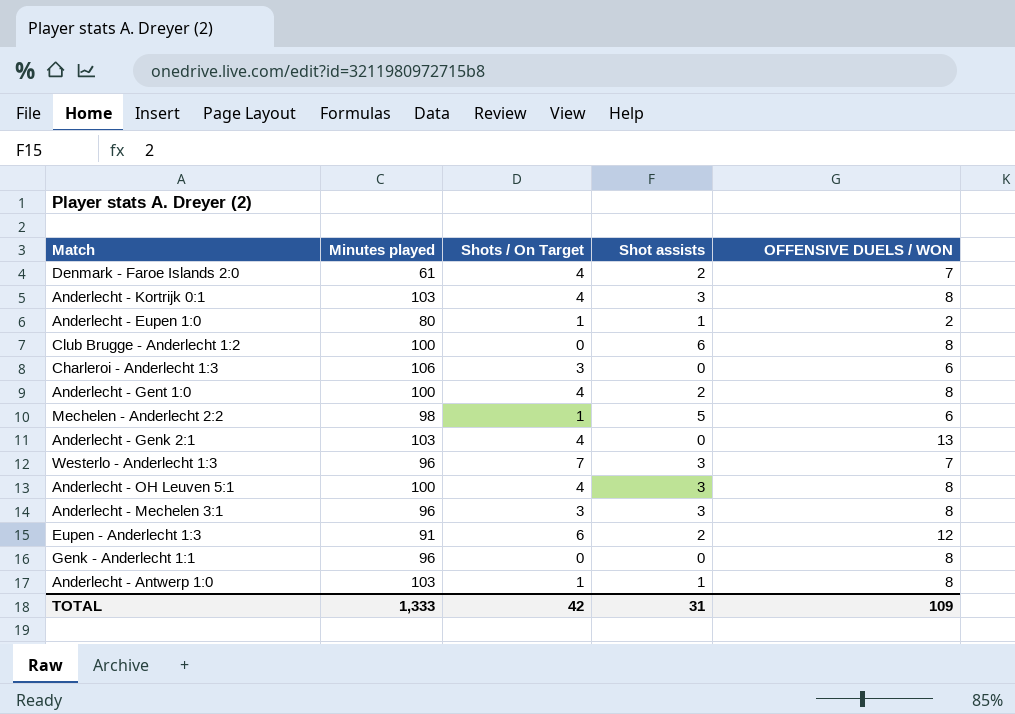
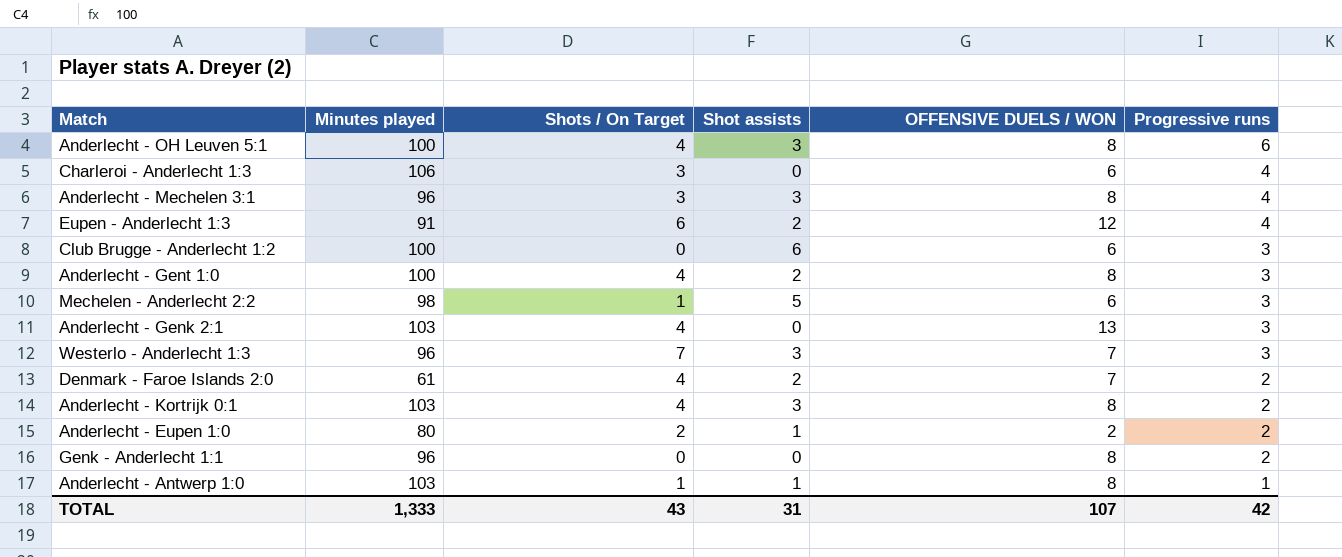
row order: none -> Progressive runs descending
column Progressive runs | position: none -> 6
Club Brugge - Anderlecht 1:2 | OFFENSIVE DUELS / WON: 8 -> 6
Anderlecht - Eupen 1:0 | Shots / On Target: 1 -> 2
TOTAL | Shots / On Target: 42 -> 43
TOTAL | OFFENSIVE DUELS / WON: 109 -> 107

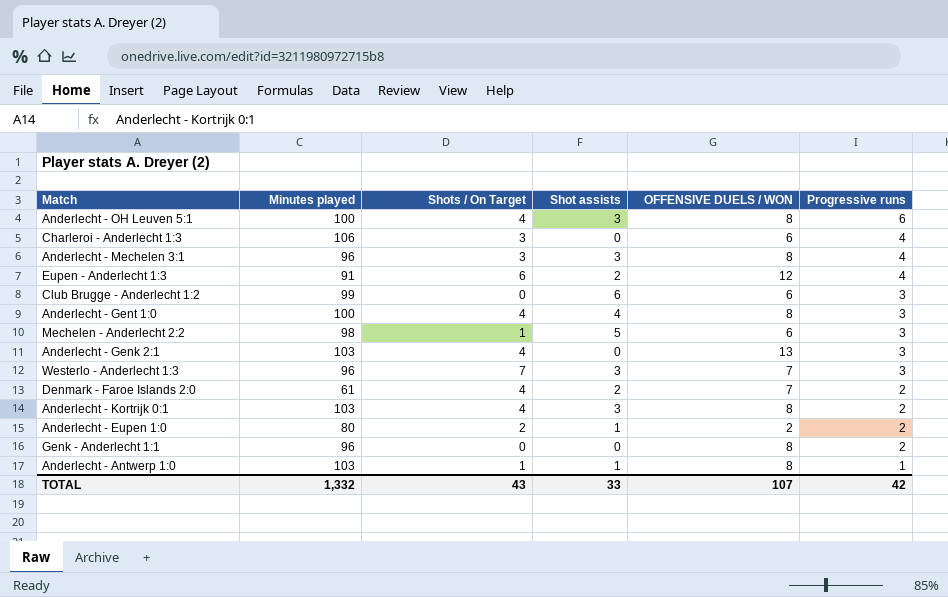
Club Brugge - Anderlecht 1:2 | Minutes played: 100 -> 99
Anderlecht - Gent 1:0 | Shot assists: 2 -> 4
TOTAL | Minutes played: 1,333 -> 1,332
TOTAL | Shot assists: 31 -> 33

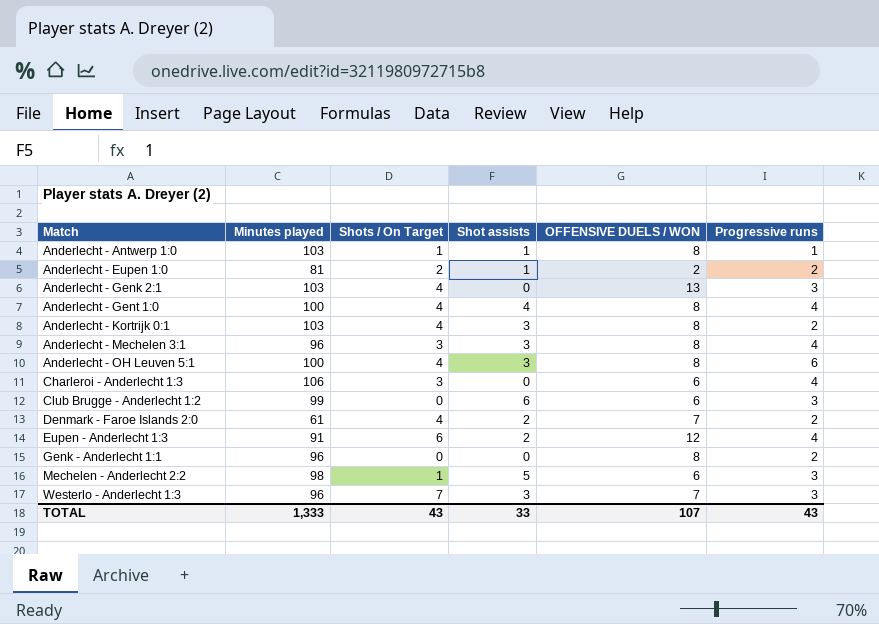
row order: Progressive runs descending -> Match ascending
Anderlecht - Eupen 1:0 | Minutes played: 80 -> 81
Anderlecht - Gent 1:0 | Progressive runs: 3 -> 4
TOTAL | Minutes played: 1,332 -> 1,333
TOTAL | Progressive runs: 42 -> 43

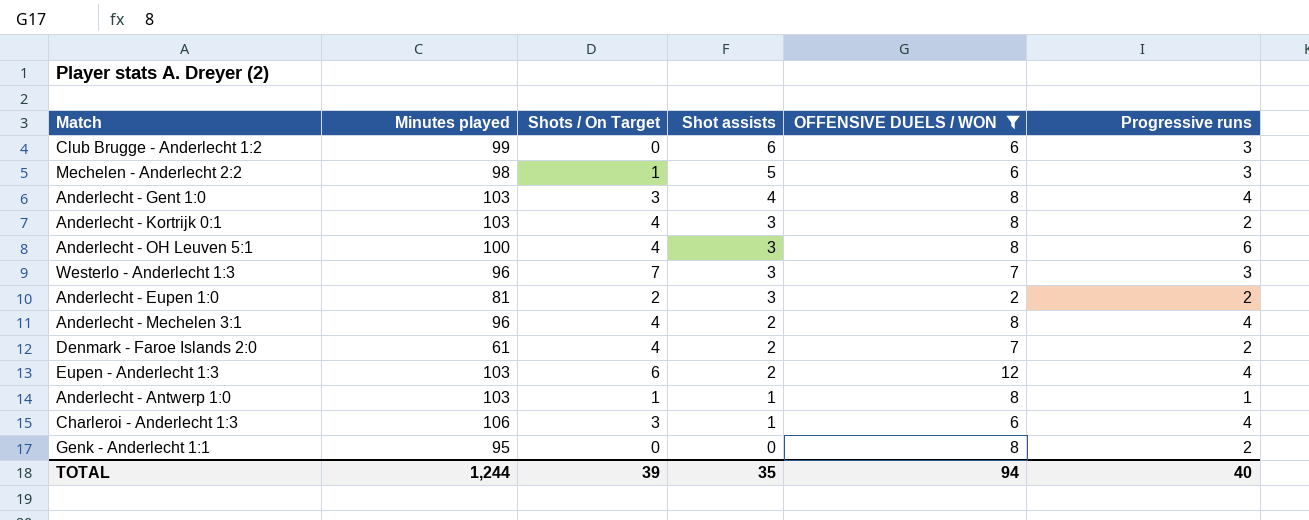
filter: none -> OFFENSIVE DUELS / WON != 13
row order: Match ascending -> Shot assists descending
Anderlecht - Gent 1:0 | Minutes played: 100 -> 103
Anderlecht - Gent 1:0 | Shots / On Target: 4 -> 3
Anderlecht - Eupen 1:0 | Shot assists: 1 -> 3
Anderlecht - Mechelen 3:1 | Shots / On Target: 3 -> 4
Anderlecht - Mechelen 3:1 | Shot assists: 3 -> 2
Eupen - Anderlecht 1:3 | Minutes played: 91 -> 103
Charleroi - Anderlecht 1:3 | Shot assists: 0 -> 1
Genk - Anderlecht 1:1 | Minutes played: 96 -> 95
TOTAL | Minutes played: 1,333 -> 1,244
TOTAL | Shots / On Target: 43 -> 39
TOTAL | Shot assists: 33 -> 35
TOTAL | OFFENSIVE DUELS / WON: 107 -> 94
TOTAL | Progressive runs: 43 -> 40

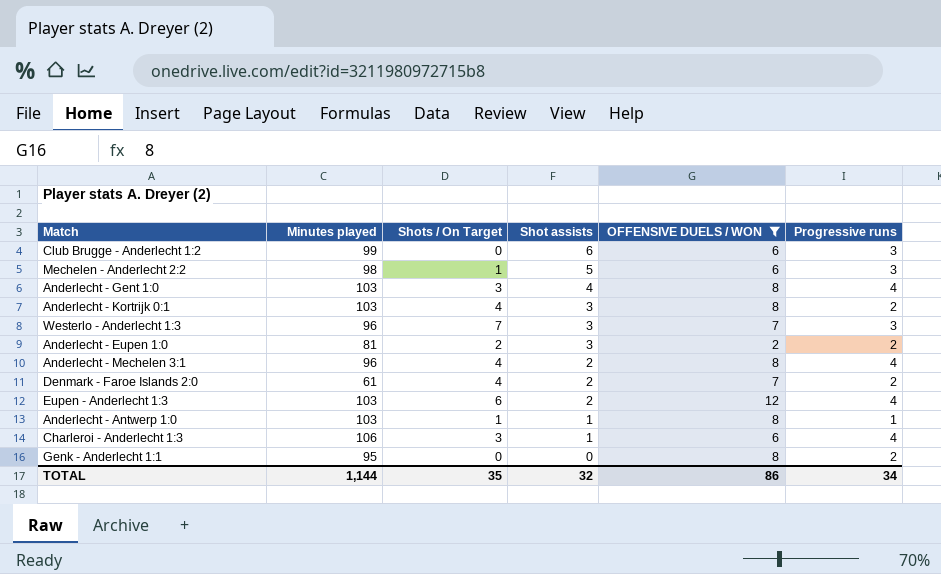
row Anderlecht - OH Leuven 5:1: 100 | 4 | 3 | 8 | 6 -> none
TOTAL | Minutes played: 1,244 -> 1,144
TOTAL | Shots / On Target: 39 -> 35
TOTAL | Shot assists: 35 -> 32
TOTAL | OFFENSIVE DUELS / WON: 94 -> 86
TOTAL | Progressive runs: 40 -> 34

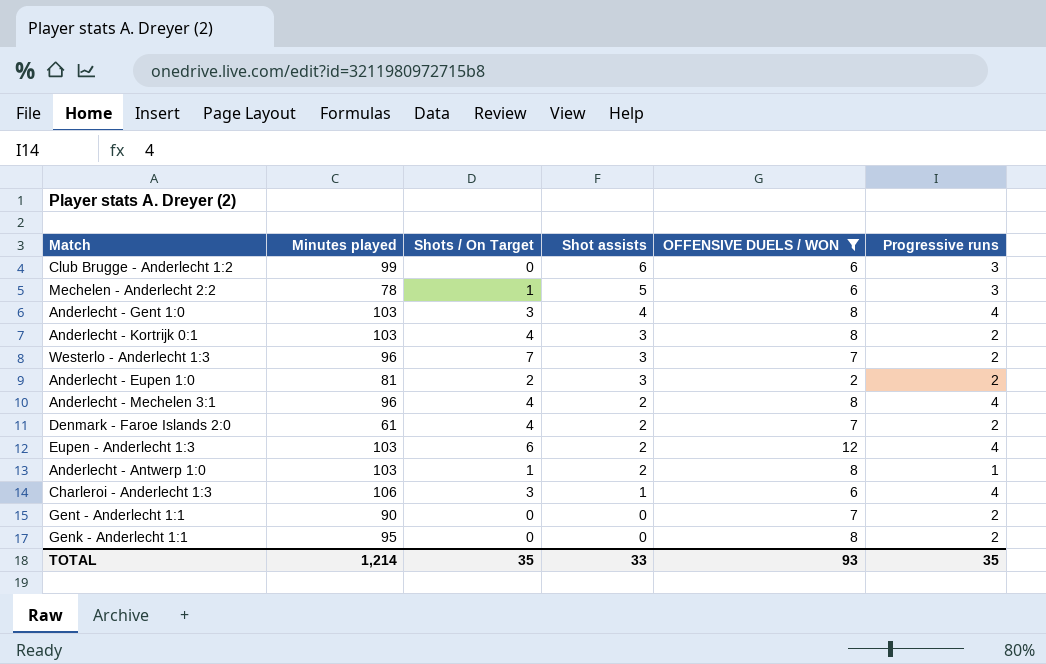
Mechelen - Anderlecht 2:2 | Minutes played: 98 -> 78
Westerlo - Anderlecht 1:3 | Progressive runs: 3 -> 2
Anderlecht - Antwerp 1:0 | Shot assists: 1 -> 2
row Gent - Anderlecht 1:1: none -> 90 | 0 | 0 | 7 | 2
TOTAL | Minutes played: 1,144 -> 1,214
TOTAL | Shot assists: 32 -> 33
TOTAL | OFFENSIVE DUELS / WON: 86 -> 93
TOTAL | Progressive runs: 34 -> 35

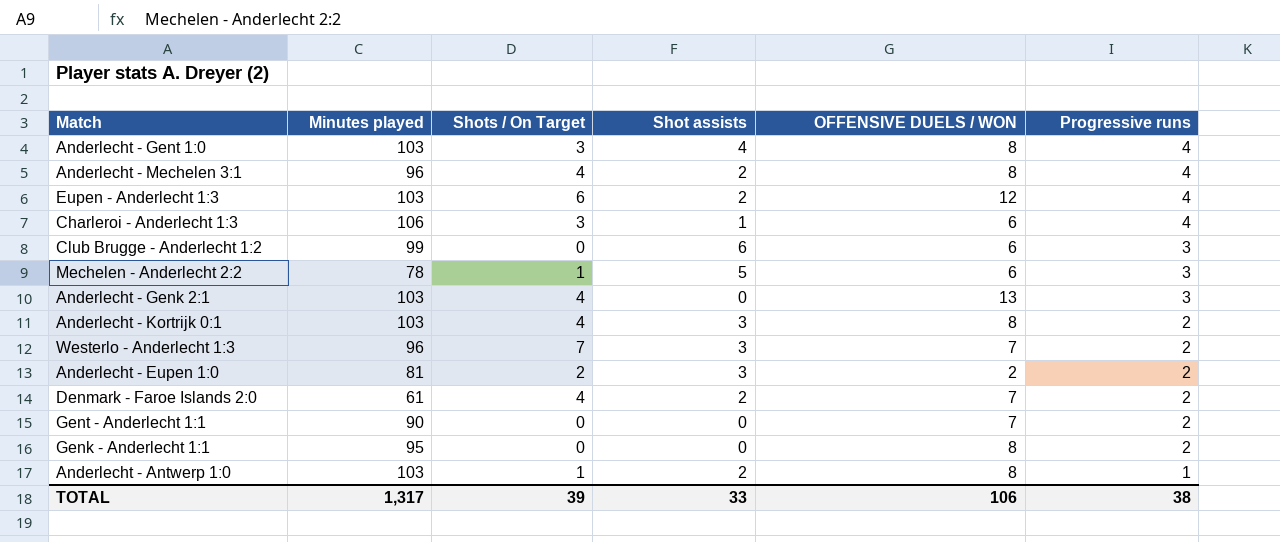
filter: OFFENSIVE DUELS / WON != 13 -> none
row order: Shot assists descending -> Progressive runs descending
TOTAL | Minutes played: 1,214 -> 1,317
TOTAL | Shots / On Target: 35 -> 39
TOTAL | OFFENSIVE DUELS / WON: 93 -> 106
TOTAL | Progressive runs: 35 -> 38

